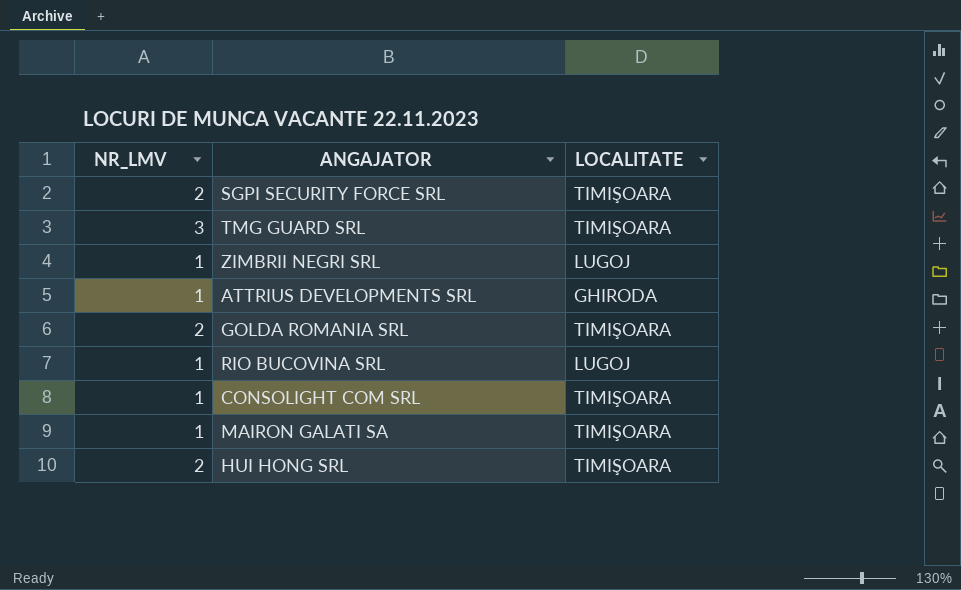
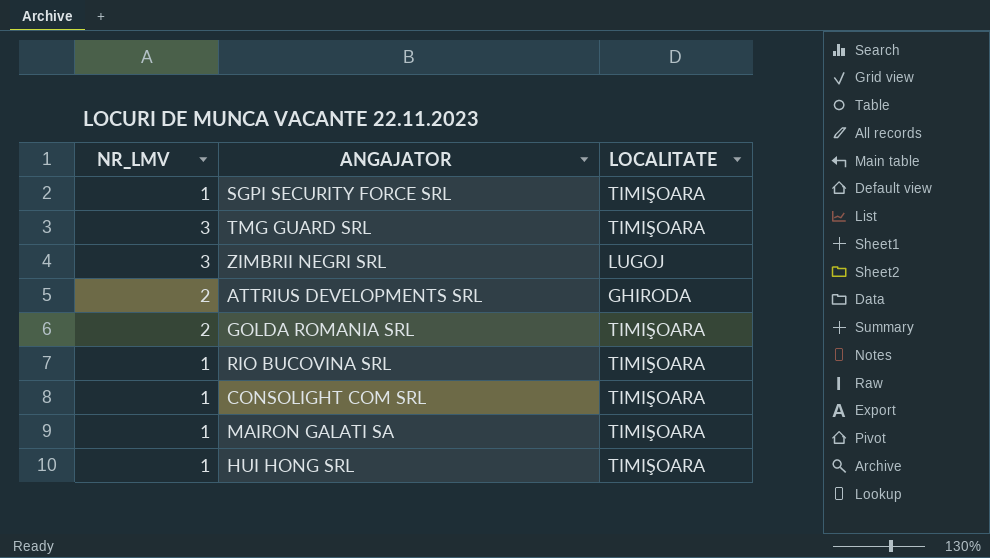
SGPI SECURITY FORCE SRL | NR_LMV: 2 -> 1
ZIMBRII NEGRI SRL | NR_LMV: 1 -> 3
ATTRIUS DEVELOPMENTS SRL | NR_LMV: 1 -> 2
RIO BUCOVINA SRL | LOCALITATE: LUGOJ -> TIMIŞOARA
HUI HONG SRL | NR_LMV: 2 -> 1

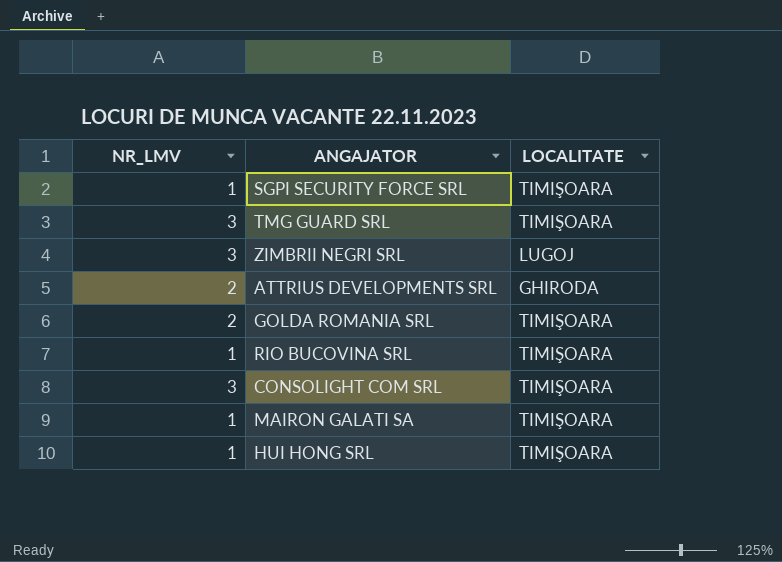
CONSOLIGHT COM SRL | NR_LMV: 1 -> 3

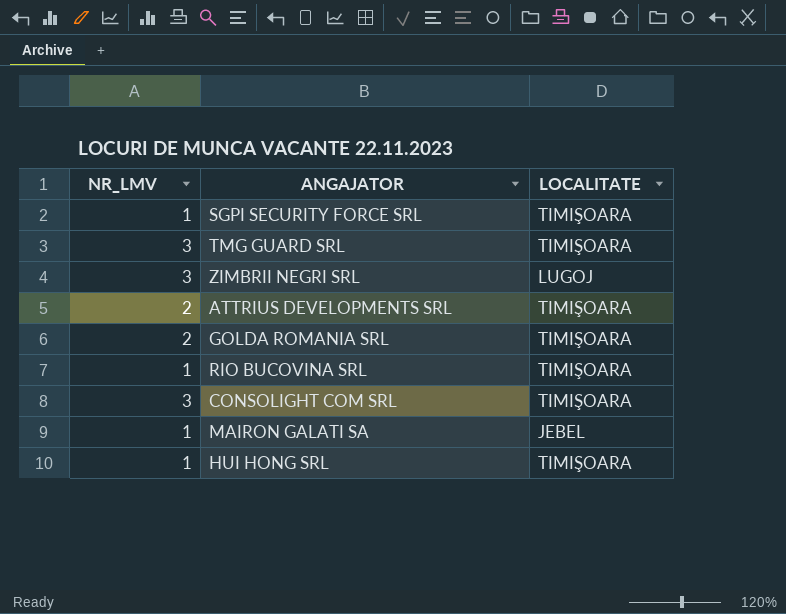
ATTRIUS DEVELOPMENTS SRL | LOCALITATE: GHIRODA -> TIMIŞOARA
MAIRON GALATI SA | LOCALITATE: TIMIŞOARA -> JEBEL

